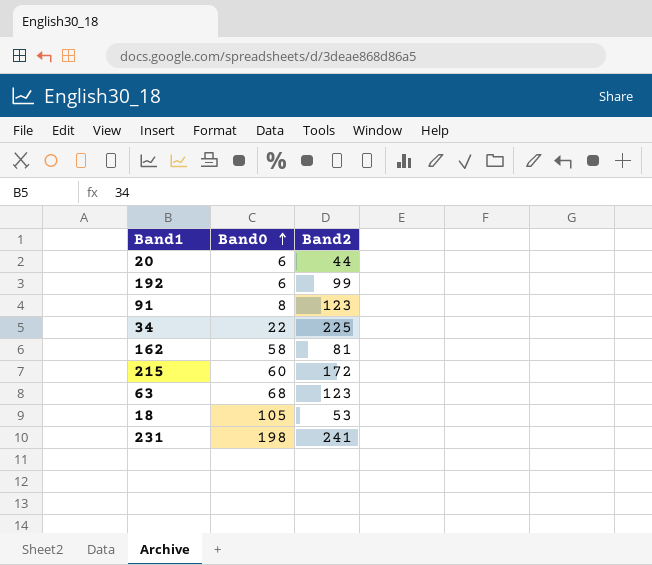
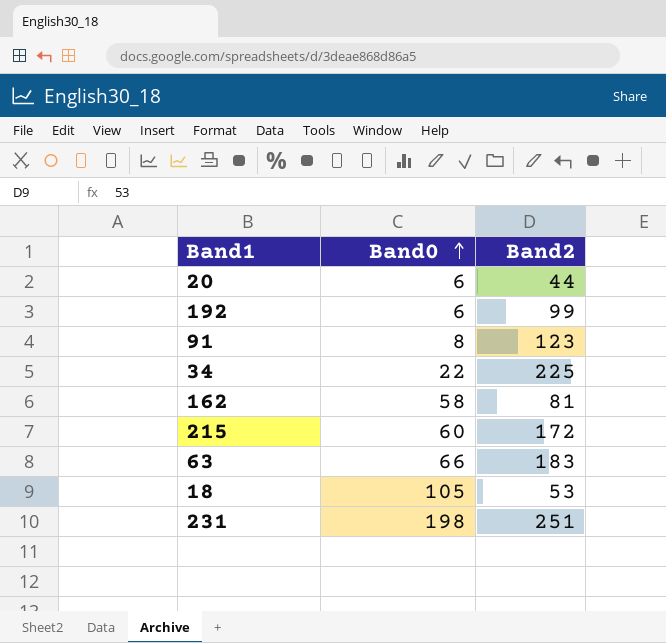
63 | Band0: 68 -> 66
63 | Band2: 123 -> 183
231 | Band2: 241 -> 251

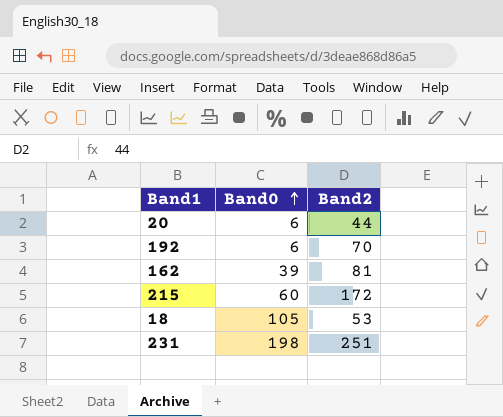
row 91: 8 | 123 -> none
row 34: 22 | 225 -> none
row 63: 66 | 183 -> none
192 | Band2: 99 -> 70
162 | Band0: 58 -> 39

